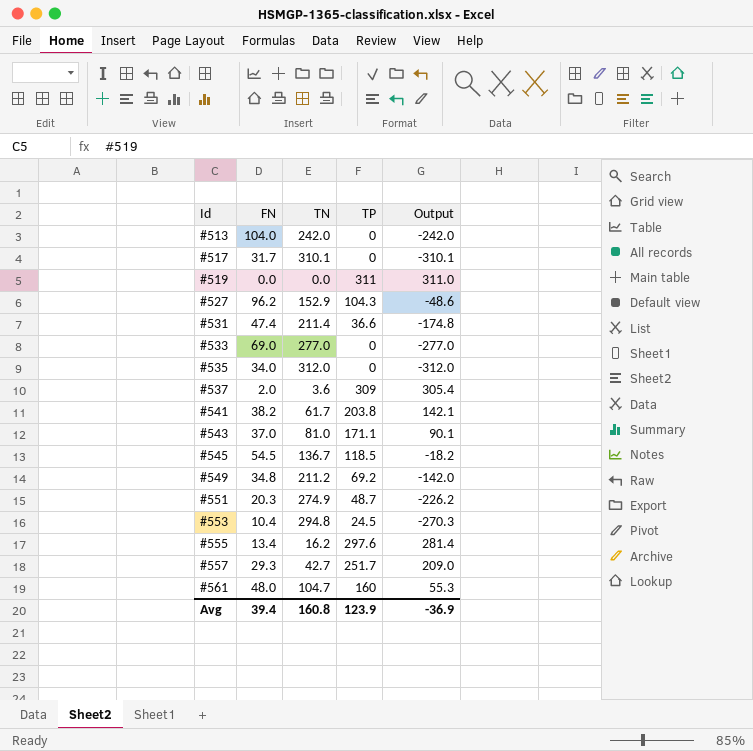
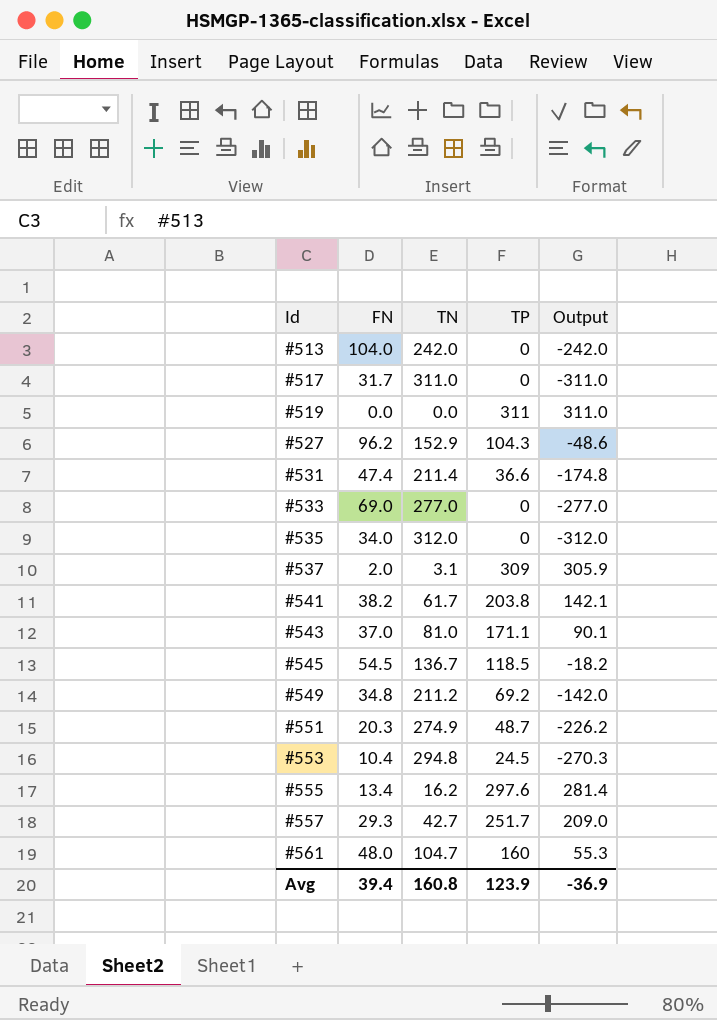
#517 | TN: 310.1 -> 311.0
#517 | Output: -310.1 -> -311.0
#537 | TN: 3.6 -> 3.1
#537 | Output: 305.4 -> 305.9

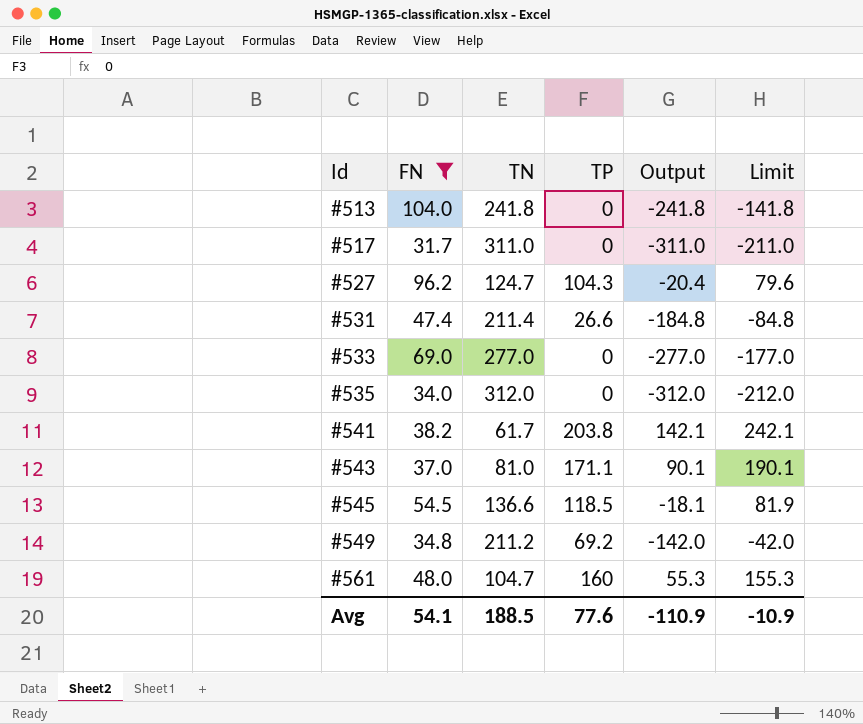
filter: none -> FN >= 31.7
column Limit | formula: none -> [Output] + 100
#513 | TN: 242.0 -> 241.8
#513 | Output: -242.0 -> -241.8
#527 | TN: 152.9 -> 124.7
#527 | Output: -48.6 -> -20.4
#531 | TP: 36.6 -> 26.6
#531 | Output: -174.8 -> -184.8
#545 | TN: 136.7 -> 136.6
#545 | Output: -18.2 -> -18.1
Avg | FN: 39.4 -> 54.1
Avg | TN: 160.8 -> 188.5
Avg | TP: 123.9 -> 77.6
Avg | Output: -36.9 -> -110.9

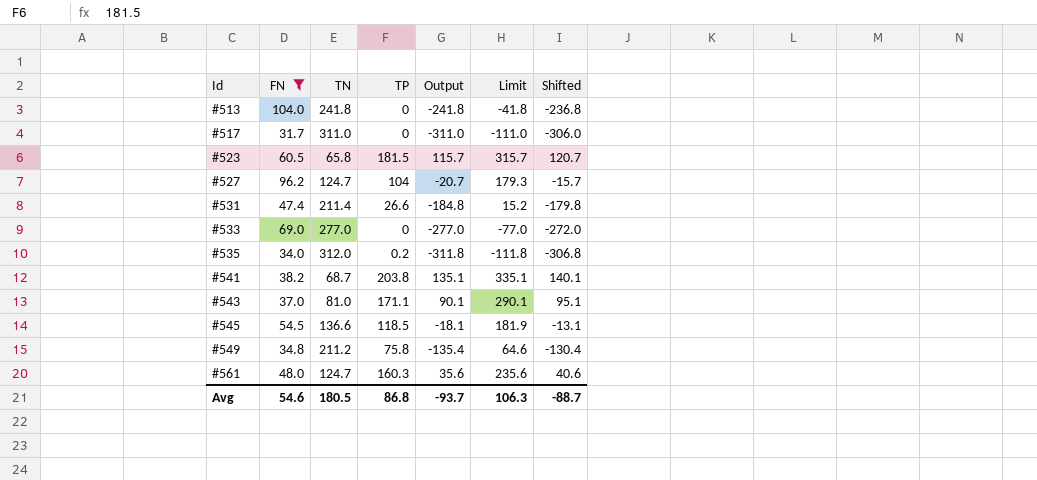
column Limit | formula: [Output] + 100 -> [Output] + 200
column Shifted | formula: none -> [Output] + 5
row #523: none -> 60.5 | 65.8 | 181.5 | 115.7 | 315.7 | 120.7
#527 | TP: 104.3 -> 104
#527 | Output: -20.4 -> -20.7
#535 | TP: 0 -> 0.2
#535 | Output: -312.0 -> -311.8
#541 | TN: 61.7 -> 68.7
#541 | Output: 142.1 -> 135.1
#549 | TP: 69.2 -> 75.8
#549 | Output: -142.0 -> -135.4
#561 | TN: 104.7 -> 124.7
#561 | TP: 160 -> 160.3
#561 | Output: 55.3 -> 35.6
Avg | FN: 54.1 -> 54.6
Avg | TN: 188.5 -> 180.5
Avg | TP: 77.6 -> 86.8
Avg | Output: -110.9 -> -93.7
Avg | Limit: -10.9 -> 106.3

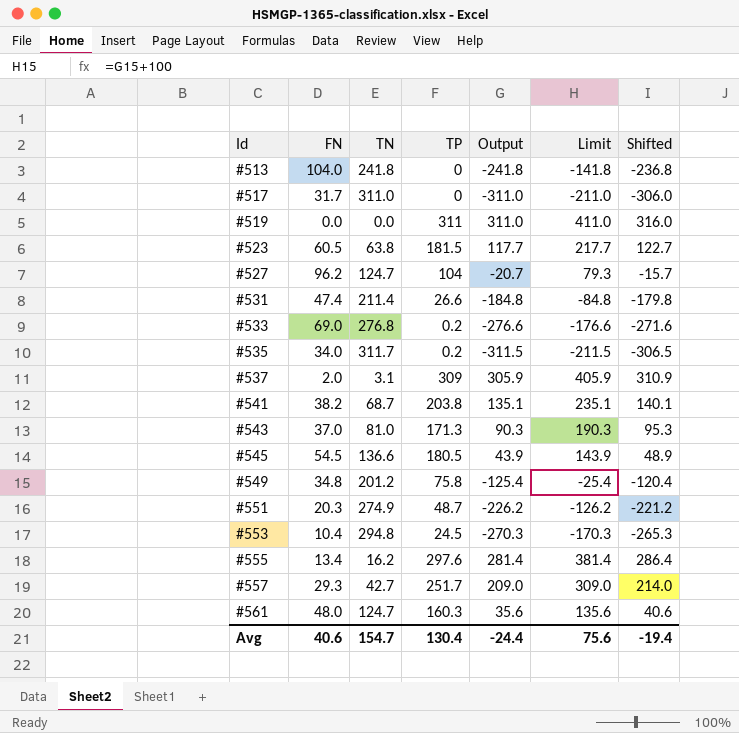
filter: FN >= 31.7 -> none
column Limit | formula: [Output] + 200 -> [Output] + 100
#523 | TN: 65.8 -> 63.8
#523 | Output: 115.7 -> 117.7
#523 | Shifted: 120.7 -> 122.7
#533 | TN: 277.0 -> 276.8
#533 | TP: 0 -> 0.2
#533 | Output: -277.0 -> -276.6
#533 | Shifted: -272.0 -> -271.6
#535 | TN: 312.0 -> 311.7
#535 | Output: -311.8 -> -311.5
#535 | Shifted: -306.8 -> -306.5
#543 | TP: 171.1 -> 171.3
#543 | Output: 90.1 -> 90.3
#543 | Shifted: 95.1 -> 95.3
#545 | TP: 118.5 -> 180.5
#545 | Output: -18.1 -> 43.9
#545 | Shifted: -13.1 -> 48.9
#549 | TN: 211.2 -> 201.2
#549 | Output: -135.4 -> -125.4
#549 | Shifted: -130.4 -> -120.4
Avg | FN: 54.6 -> 40.6
Avg | TN: 180.5 -> 154.7
Avg | TP: 86.8 -> 130.4
Avg | Output: -93.7 -> -24.4
Avg | Limit: 106.3 -> 75.6
Avg | Shifted: -88.7 -> -19.4

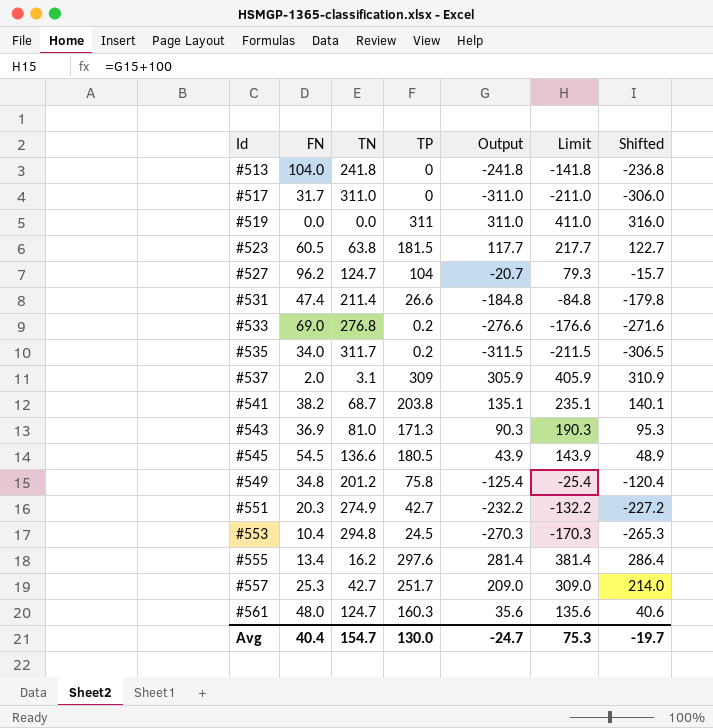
#543 | FN: 37.0 -> 36.9
#551 | TP: 48.7 -> 42.7
#551 | Output: -226.2 -> -232.2
#551 | Limit: -126.2 -> -132.2
#551 | Shifted: -221.2 -> -227.2
#557 | FN: 29.3 -> 25.3
Avg | FN: 40.6 -> 40.4
Avg | TP: 130.4 -> 130.0
Avg | Output: -24.4 -> -24.7
Avg | Limit: 75.6 -> 75.3
Avg | Shifted: -19.4 -> -19.7

